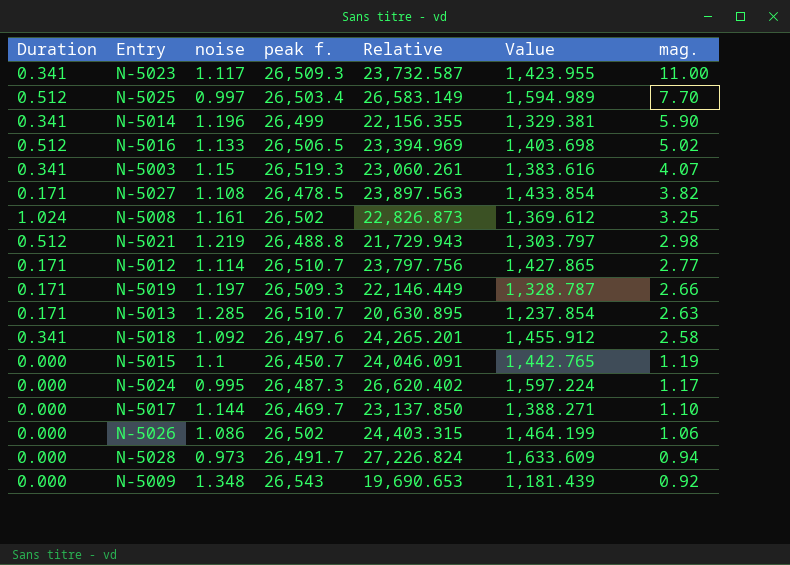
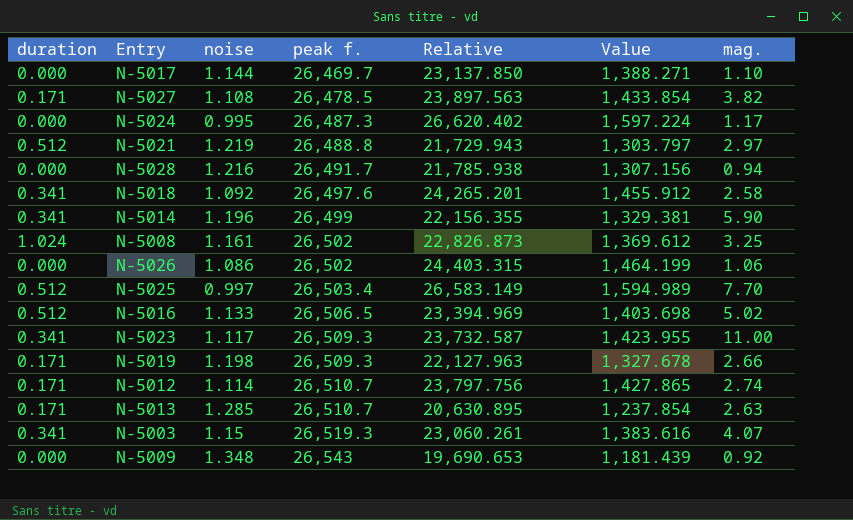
row order: mag. descending -> peak f. ascending
column name: Duration -> duration
row N-5015: 0.000 | 1.1 | 26,450.7 | 24,046.091 | 1,442.765 | 1.19 -> none
N-5021 | mag.: 2.98 -> 2.97
N-5028 | noise: 0.973 -> 1.216
N-5028 | Relative: 27,226.824 -> 21,785.938
N-5028 | Value: 1,633.609 -> 1,307.156
N-5019 | noise: 1.197 -> 1.198
N-5019 | Relative: 22,146.449 -> 22,127.963
N-5019 | Value: 1,328.787 -> 1,327.678
N-5012 | mag.: 2.77 -> 2.74

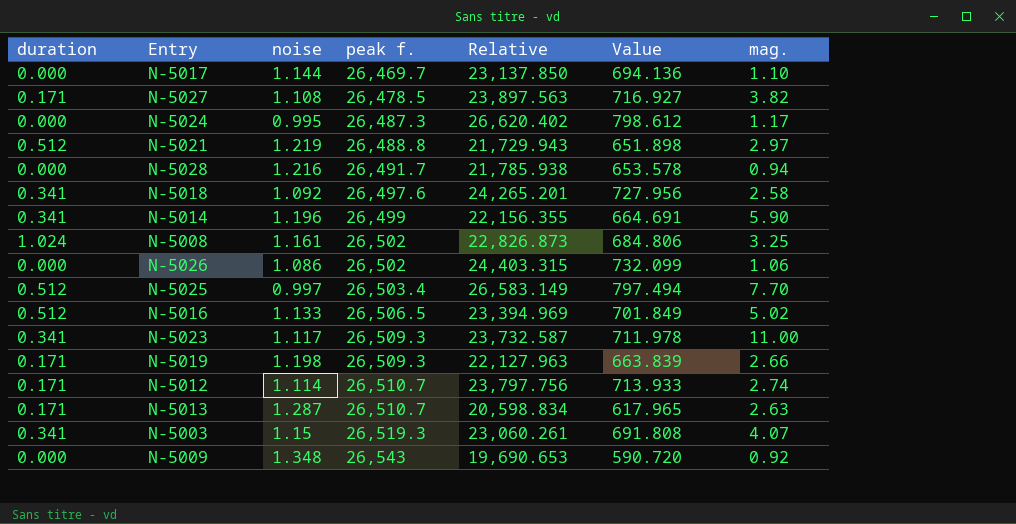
column Value | formula: [Relative] * 0.06 -> [Relative] * 0.03
N-5013 | noise: 1.285 -> 1.287
N-5013 | Relative: 20,630.895 -> 20,598.834

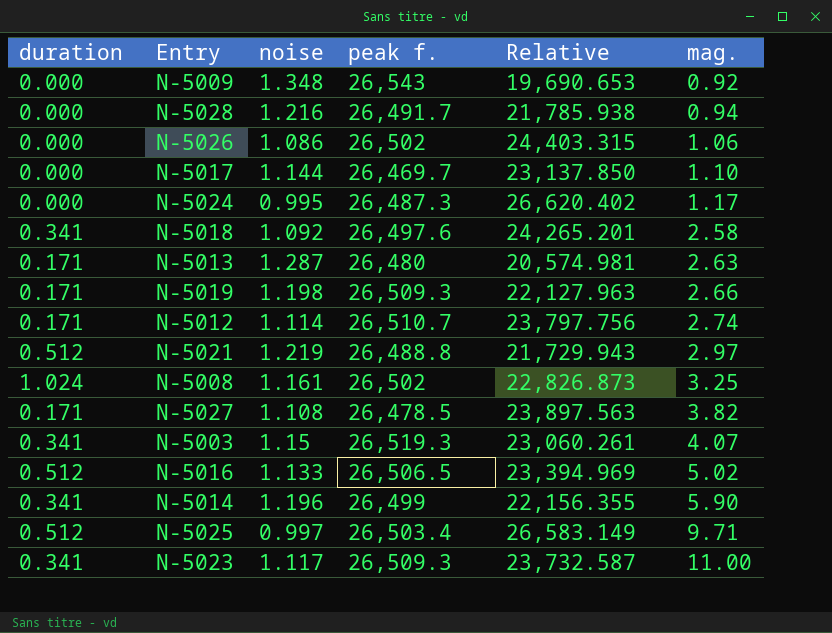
row order: peak f. ascending -> mag. ascending
column Value | formula: [Relative] * 0.03 -> none
N-5013 | peak f.: 26,510.7 -> 26,480
N-5013 | Relative: 20,598.834 -> 20,574.981
N-5025 | mag.: 7.70 -> 9.71

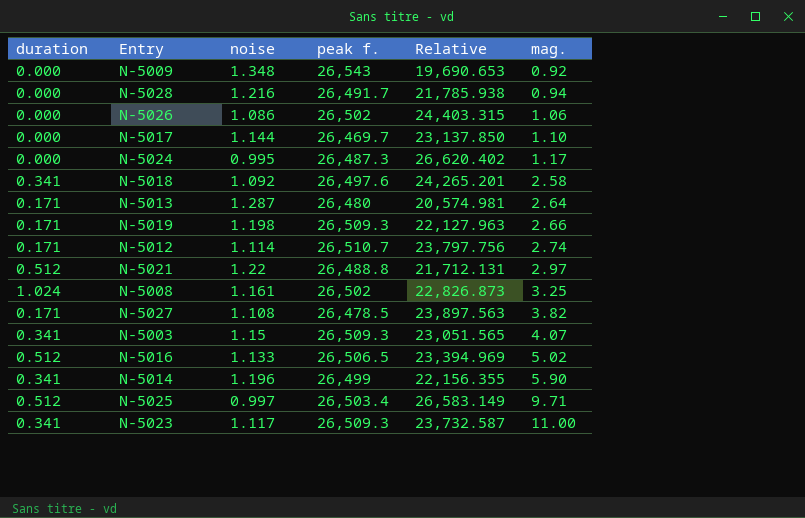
N-5013 | mag.: 2.63 -> 2.64
N-5021 | noise: 1.219 -> 1.22
N-5021 | Relative: 21,729.943 -> 21,712.131
N-5003 | peak f.: 26,519.3 -> 26,509.3
N-5003 | Relative: 23,060.261 -> 23,051.565

